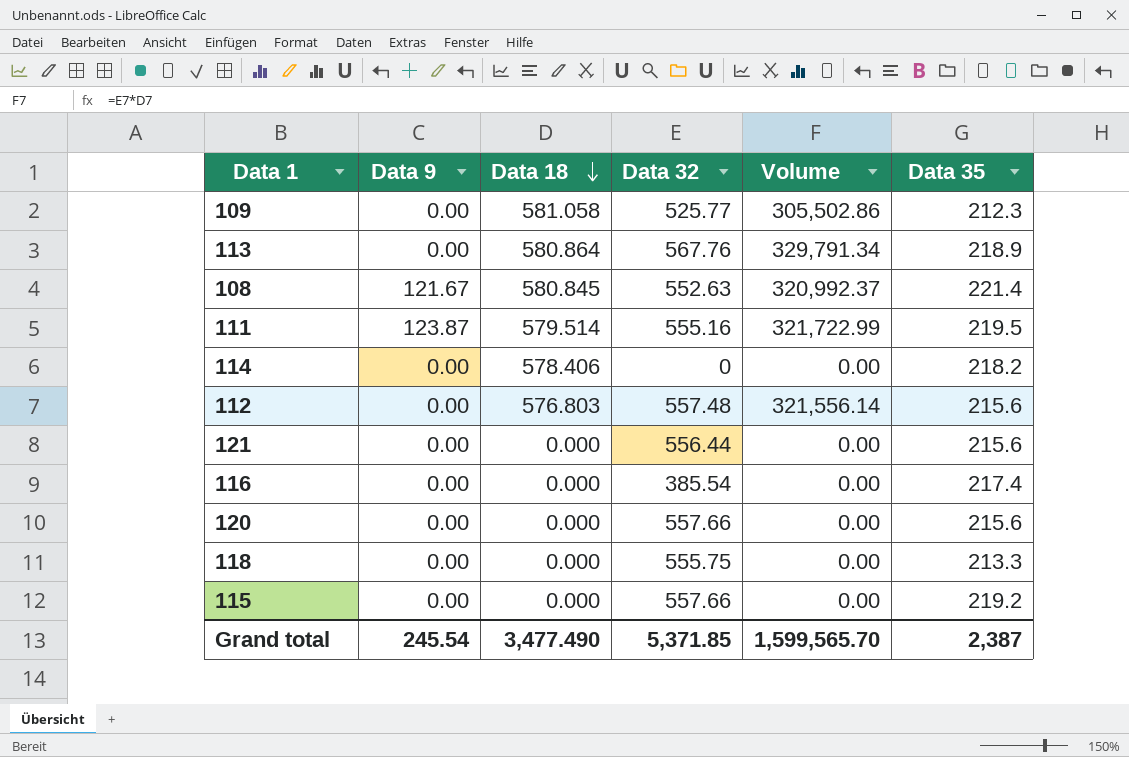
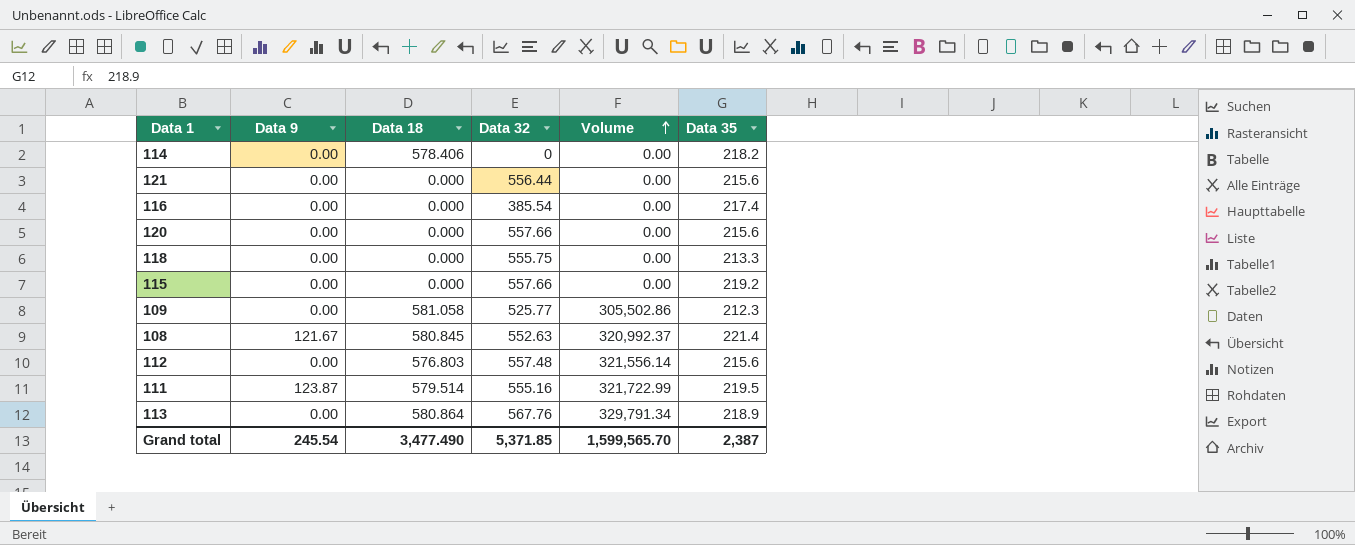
row order: Data 18 descending -> Volume ascending

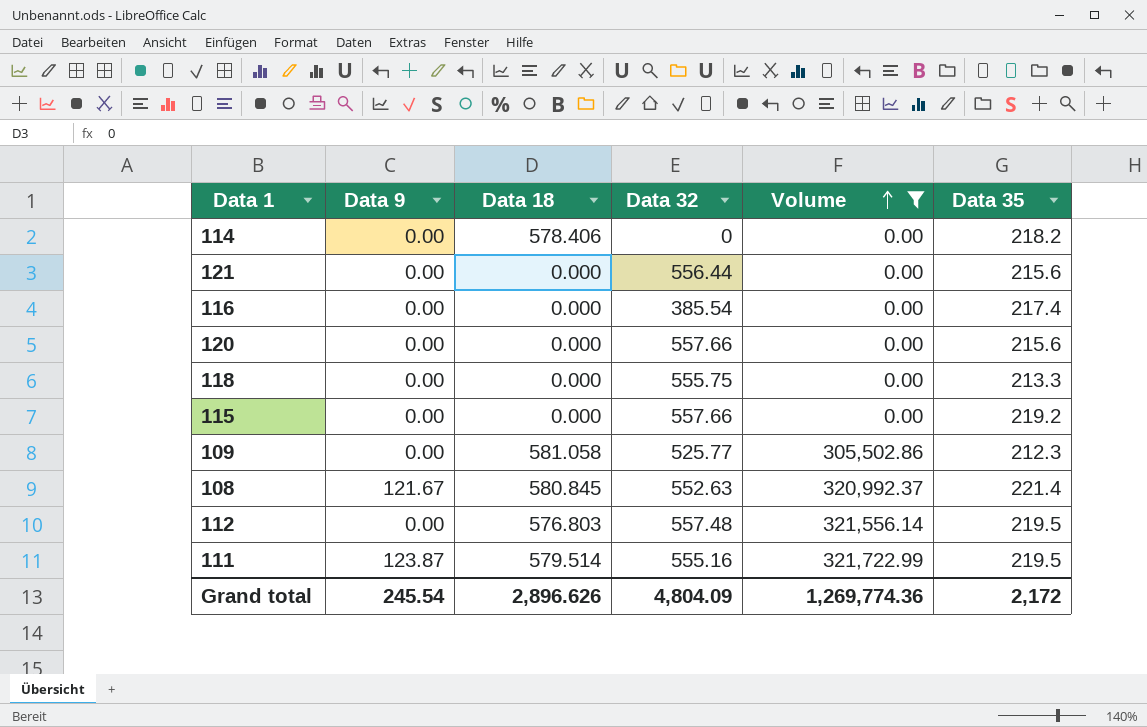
filter: none -> Volume != 329,791.34
112 | Data 35: 215.6 -> 219.5
Grand total | Data 18: 3,477.490 -> 2,896.626
Grand total | Data 32: 5,371.85 -> 4,804.09
Grand total | Volume: 1,599,565.70 -> 1,269,774.36
Grand total | Data 35: 2,387 -> 2,172

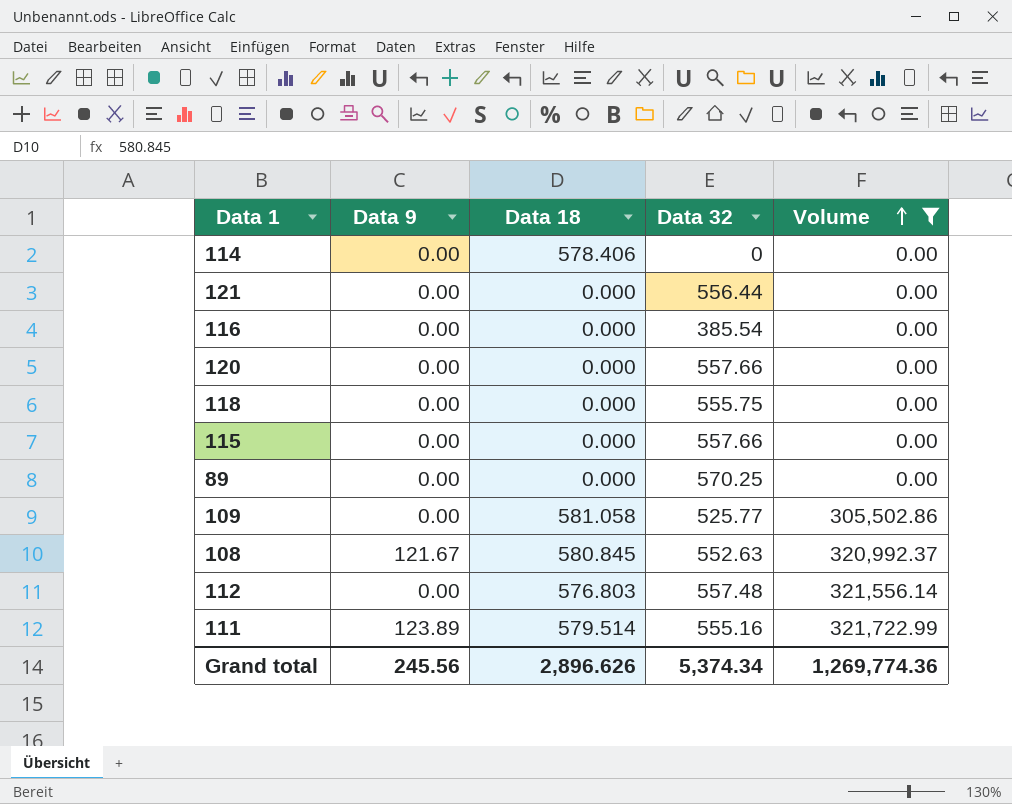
column Data 35 | position: 6 -> none
row 89: none -> 0.00 | 0.000 | 570.25 | 0.00
111 | Data 9: 123.87 -> 123.89
Grand total | Data 9: 245.54 -> 245.56
Grand total | Data 32: 4,804.09 -> 5,374.34

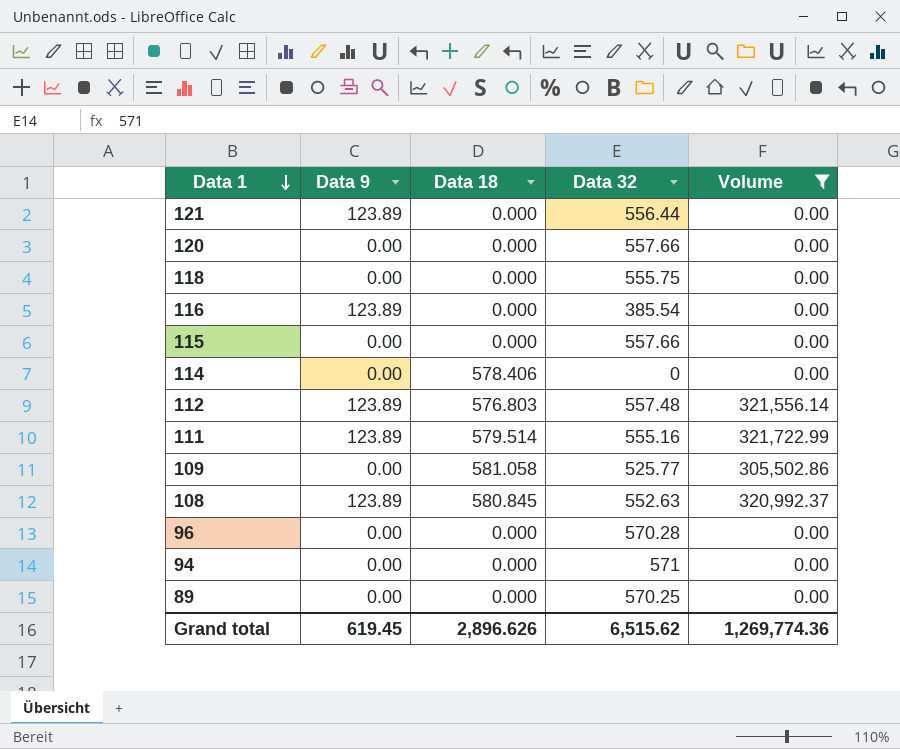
row order: Volume ascending -> Data 1 descending
121 | Data 9: 0.00 -> 123.89
116 | Data 9: 0.00 -> 123.89
112 | Data 9: 0.00 -> 123.89
108 | Data 9: 121.67 -> 123.89
row 96: none -> 0.00 | 0.000 | 570.28 | 0.00
row 94: none -> 0.00 | 0.000 | 571 | 0.00
Grand total | Data 9: 245.56 -> 619.45
Grand total | Data 32: 5,374.34 -> 6,515.62

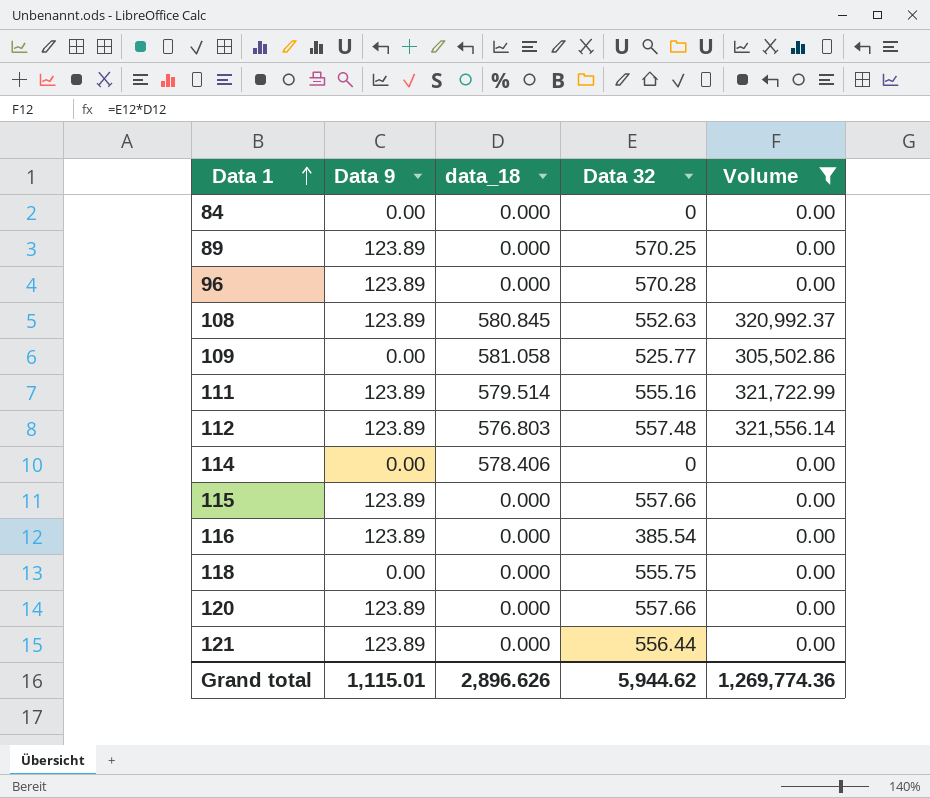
row order: Data 1 descending -> Data 1 ascending
column name: Data 18 -> data_18
row 94: 0.00 | 0.000 | 571 | 0.00 -> none
row 84: none -> 0.00 | 0.000 | 0 | 0.00
89 | Data 9: 0.00 -> 123.89
96 | Data 9: 0.00 -> 123.89
115 | Data 9: 0.00 -> 123.89
120 | Data 9: 0.00 -> 123.89
Grand total | Data 9: 619.45 -> 1,115.01
Grand total | Data 32: 6,515.62 -> 5,944.62

